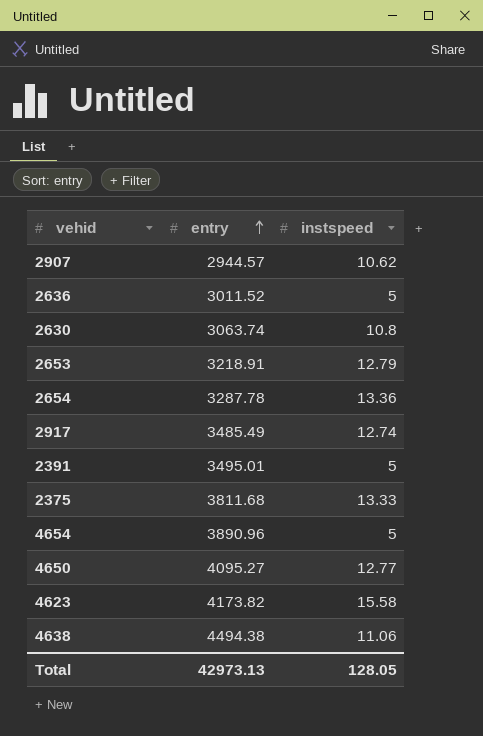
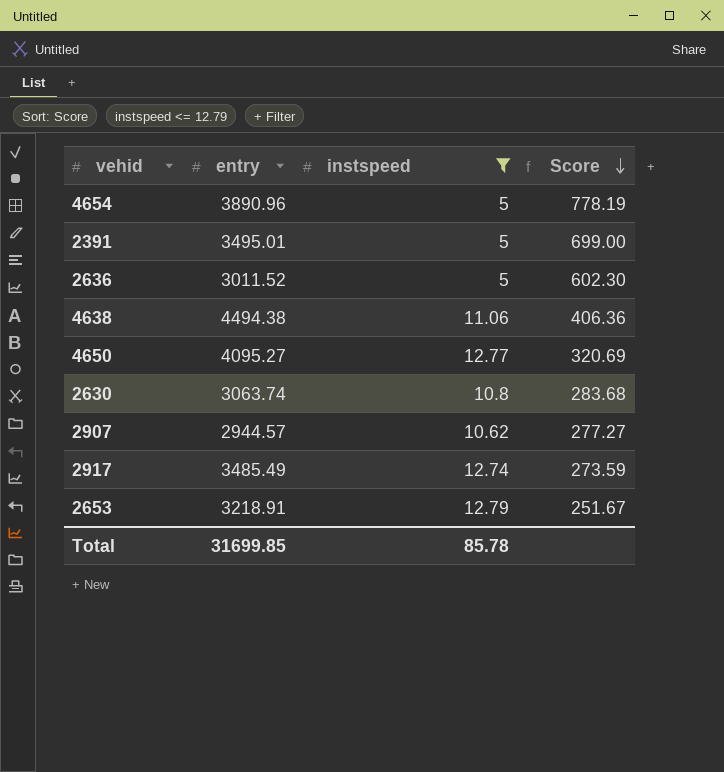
filter: none -> instspeed <= 12.79
row order: entry ascending -> Score descending
column Score | formula: none -> [entry] / [instspeed]
Total | entry: 42973.13 -> 31699.85
Total | instspeed: 128.05 -> 85.78

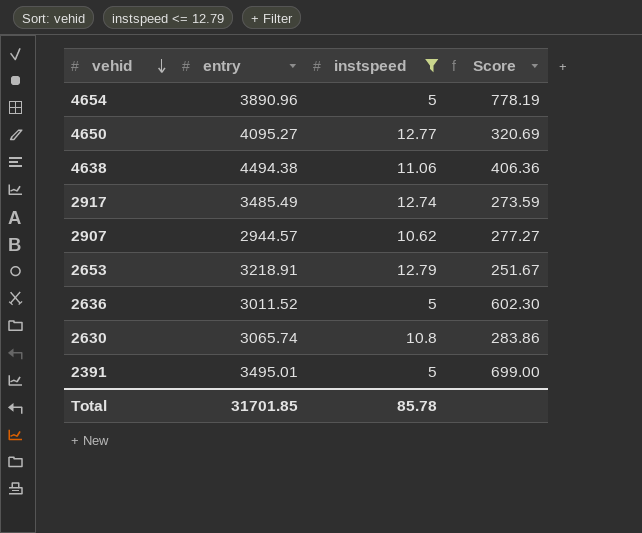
row order: Score descending -> vehid descending
2630 | entry: 3063.74 -> 3065.74
2630 | Score: 283.68 -> 283.86
Total | entry: 31699.85 -> 31701.85

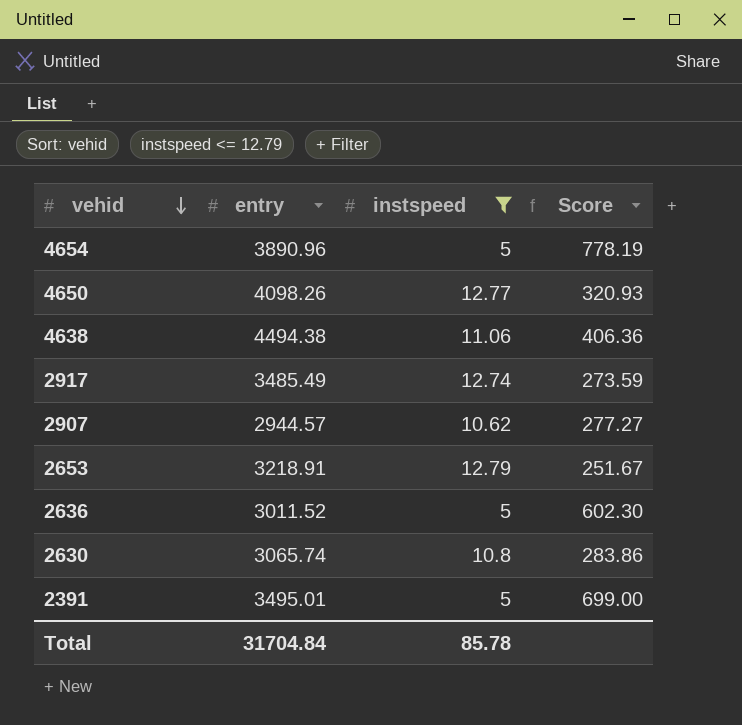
4650 | entry: 4095.27 -> 4098.26
4650 | Score: 320.69 -> 320.93
Total | entry: 31701.85 -> 31704.84

